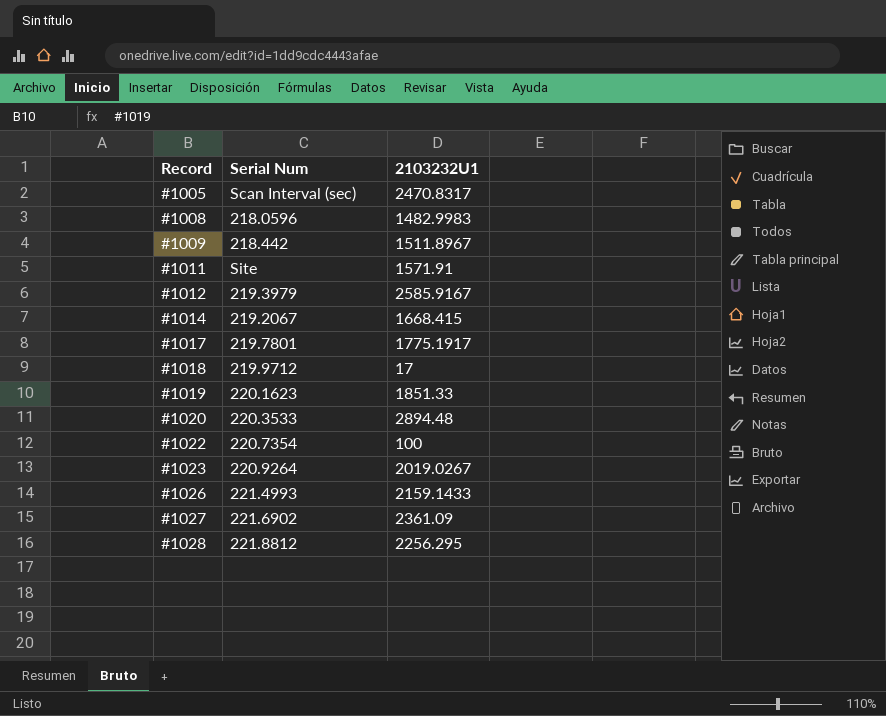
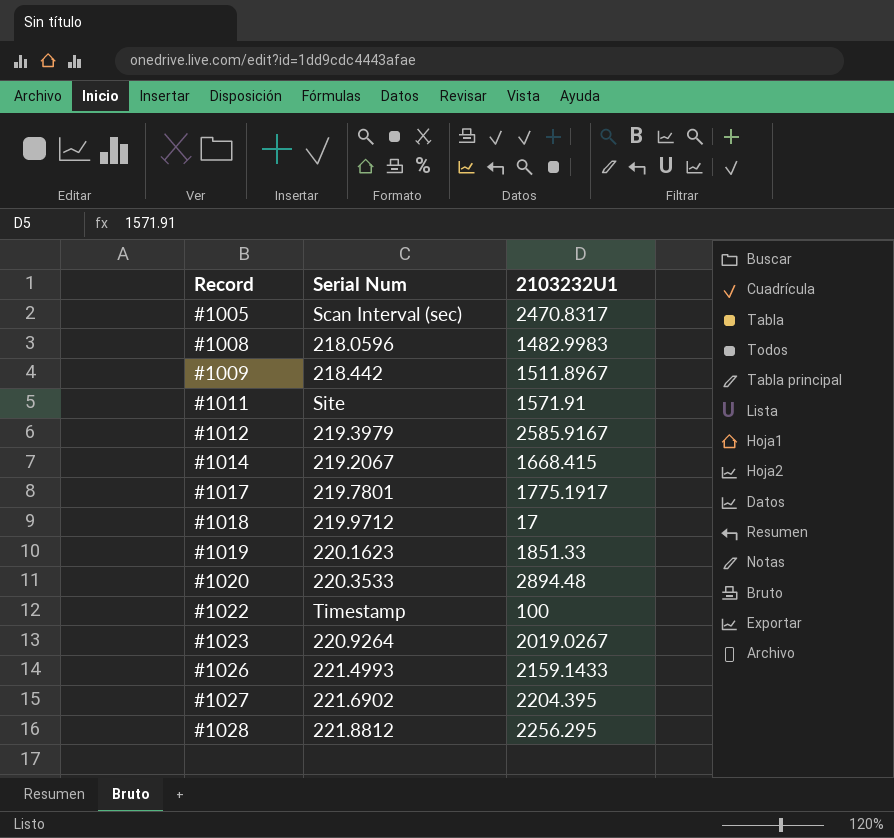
#1022 | Serial Num: 220.7354 -> Timestamp
#1027 | 2103232U1: 2361.09 -> 2204.395

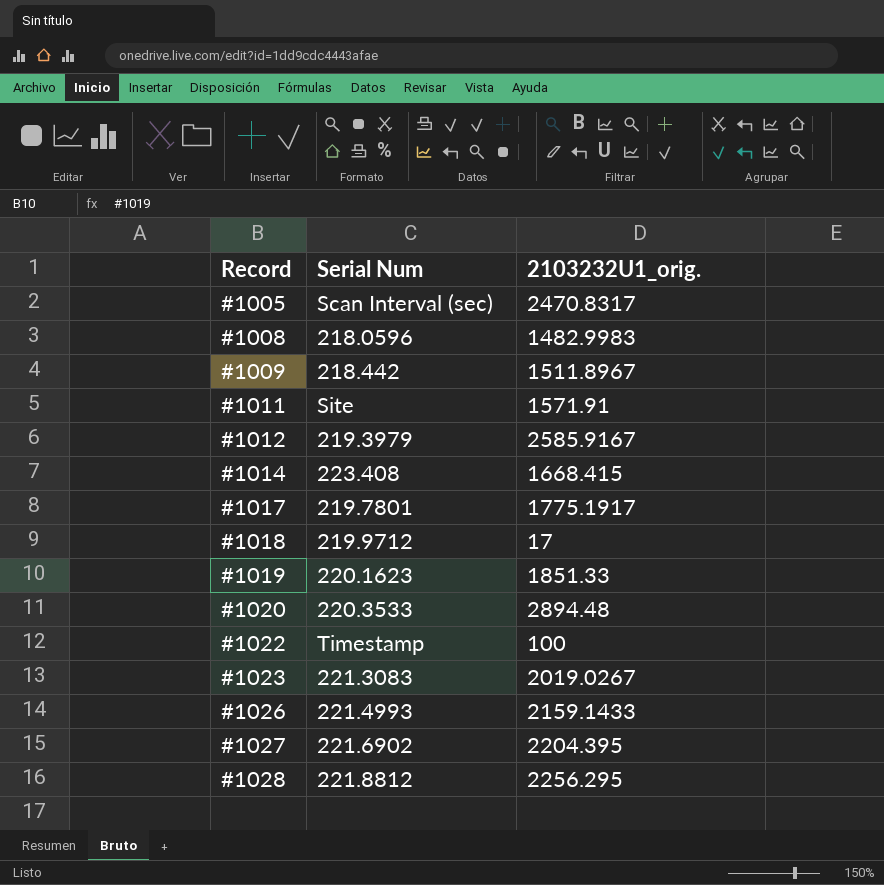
column name: 2103232U1 -> 2103232U1_orig.
#1014 | Serial Num: 219.2067 -> 223.408
#1023 | Serial Num: 220.9264 -> 221.3083

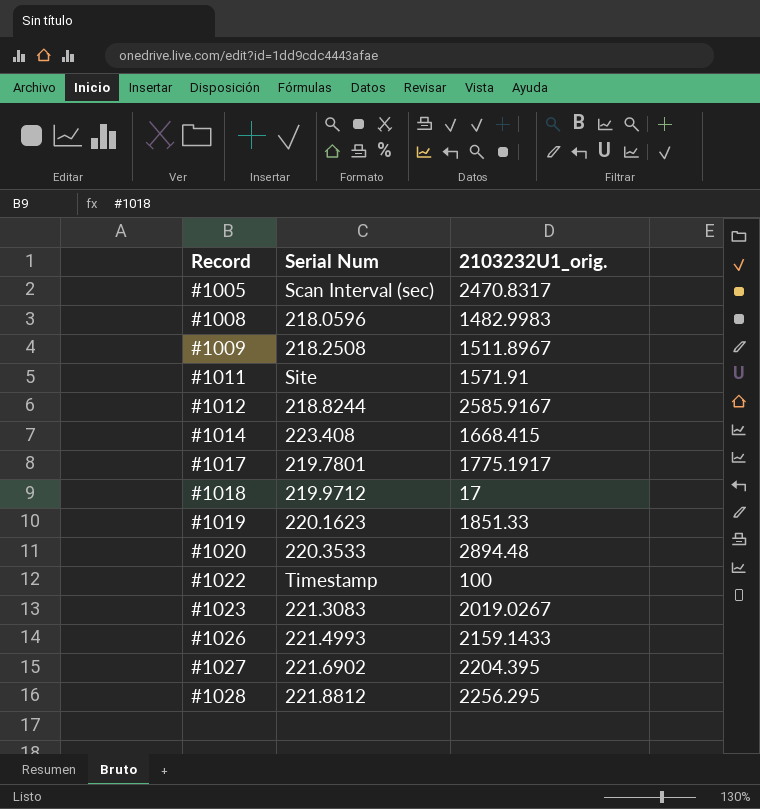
#1009 | Serial Num: 218.442 -> 218.2508
#1012 | Serial Num: 219.3979 -> 218.8244

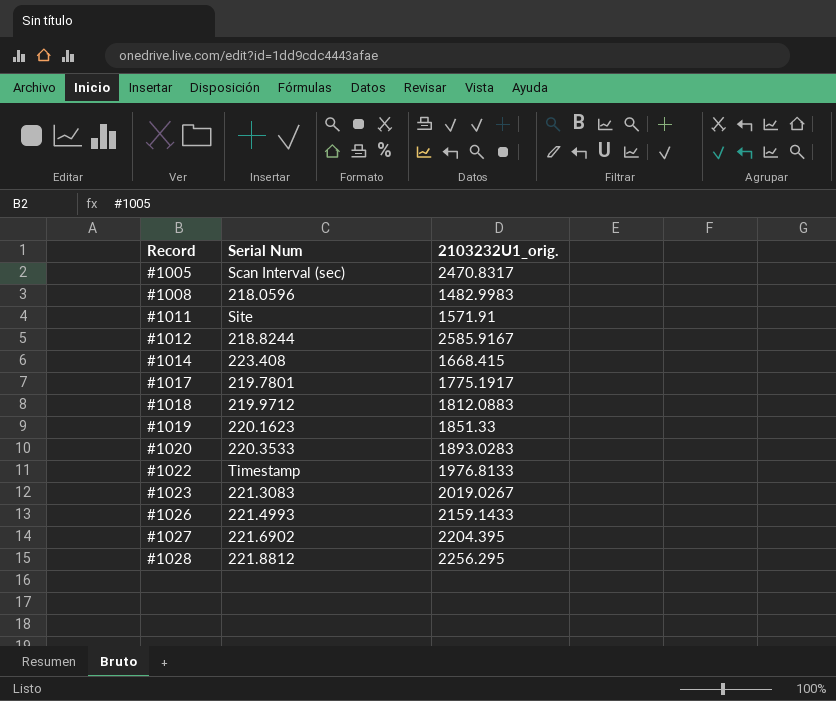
row #1009: 218.2508 | 1511.8967 -> none
#1018 | 2103232U1_orig.: 17 -> 1812.0883
#1020 | 2103232U1_orig.: 2894.48 -> 1893.0283
#1022 | 2103232U1_orig.: 100 -> 1976.8133

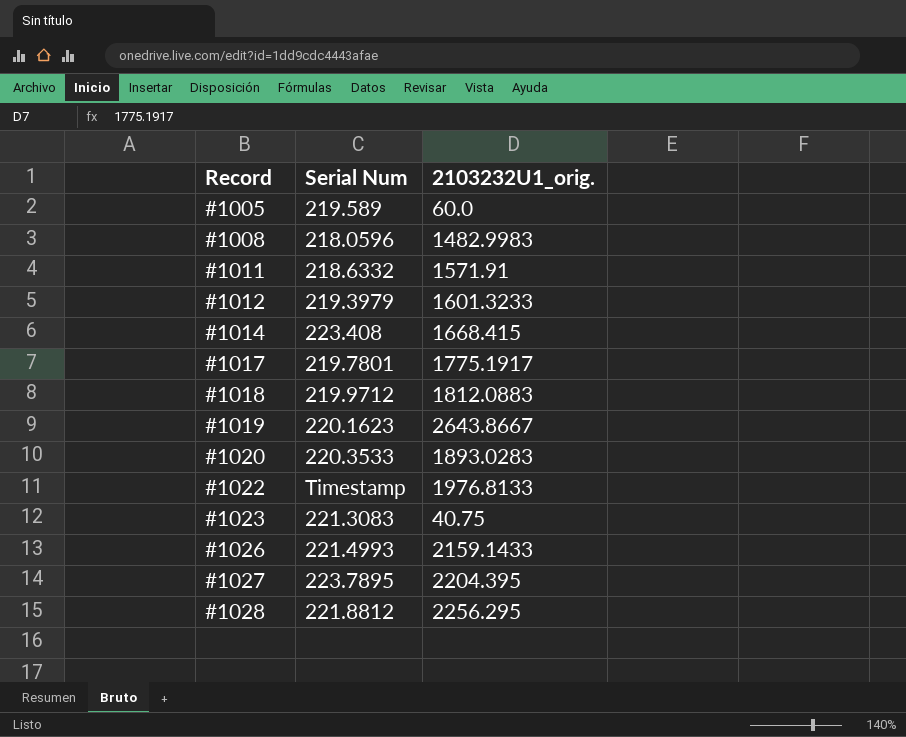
#1005 | Serial Num: Scan Interval (sec) -> 219.589
#1005 | 2103232U1_orig.: 2470.8317 -> 60.0
#1011 | Serial Num: Site -> 218.6332
#1012 | Serial Num: 218.8244 -> 219.3979
#1012 | 2103232U1_orig.: 2585.9167 -> 1601.3233
#1019 | 2103232U1_orig.: 1851.33 -> 2643.8667
#1023 | 2103232U1_orig.: 2019.0267 -> 40.75
#1027 | Serial Num: 221.6902 -> 223.7895

